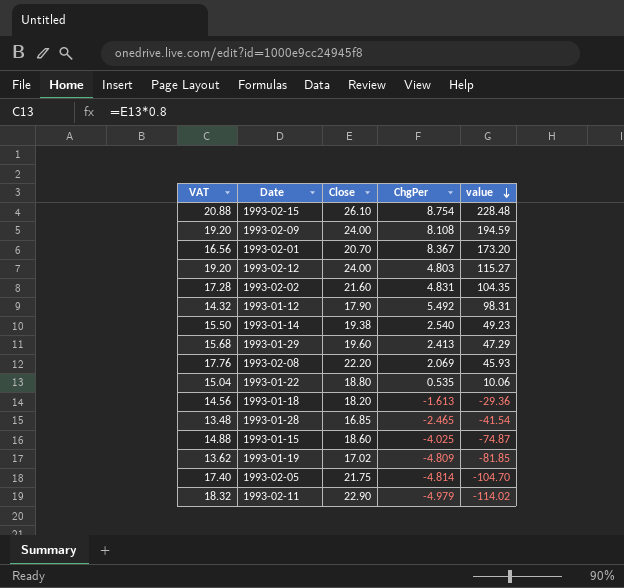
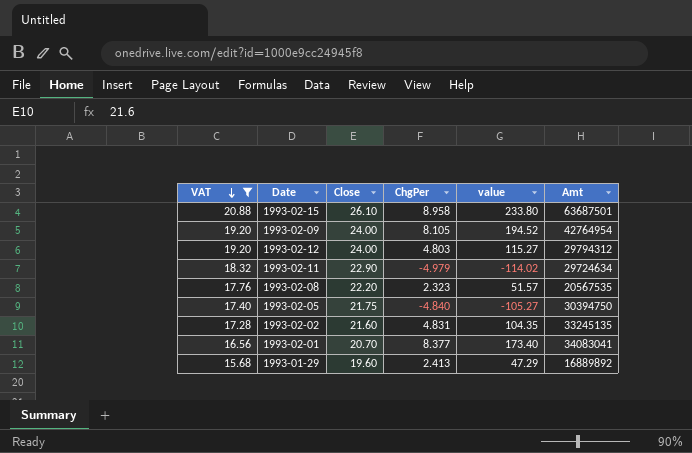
filter: none -> VAT >= 15.68
row order: value descending -> VAT descending
column Amt | position: none -> 6
1993-02-15 | ChgPer: 8.754 -> 8.958
1993-02-15 | value: 228.48 -> 233.80
1993-02-09 | ChgPer: 8.108 -> 8.105
1993-02-09 | value: 194.59 -> 194.52
1993-02-08 | ChgPer: 2.069 -> 2.323
1993-02-08 | value: 45.93 -> 51.57
1993-02-05 | ChgPer: -4.814 -> -4.840
1993-02-05 | value: -104.70 -> -105.27
1993-02-01 | ChgPer: 8.367 -> 8.377
1993-02-01 | value: 173.20 -> 173.40

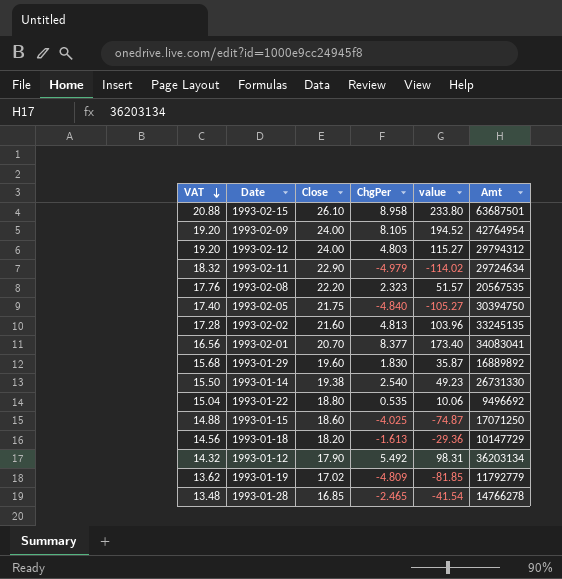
filter: VAT >= 15.68 -> none
1993-02-02 | ChgPer: 4.831 -> 4.813
1993-02-02 | value: 104.35 -> 103.96
1993-01-29 | ChgPer: 2.413 -> 1.830
1993-01-29 | value: 47.29 -> 35.87

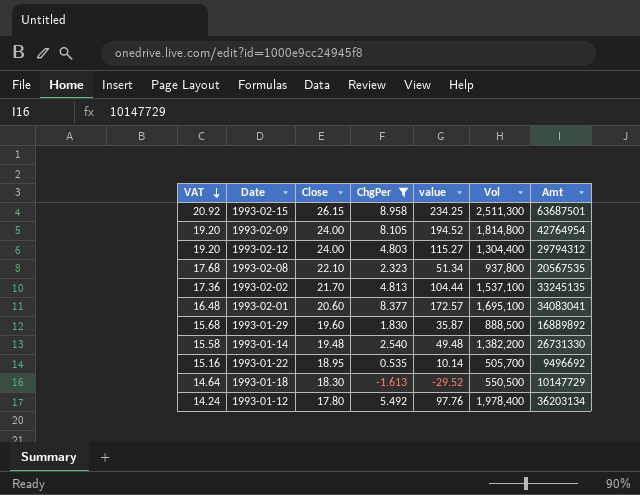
filter: none -> ChgPer >= -1.613
column Vol | position: none -> 6
1993-02-15 | VAT: 20.88 -> 20.92
1993-02-15 | Close: 26.10 -> 26.15
1993-02-15 | value: 233.80 -> 234.25
1993-02-08 | VAT: 17.76 -> 17.68
1993-02-08 | Close: 22.20 -> 22.10
1993-02-08 | value: 51.57 -> 51.34
1993-02-02 | VAT: 17.28 -> 17.36
1993-02-02 | Close: 21.60 -> 21.70
1993-02-02 | value: 103.96 -> 104.44
1993-02-01 | VAT: 16.56 -> 16.48
1993-02-01 | Close: 20.70 -> 20.60
1993-02-01 | value: 173.40 -> 172.57
1993-01-14 | VAT: 15.50 -> 15.58
1993-01-14 | Close: 19.38 -> 19.48
1993-01-14 | value: 49.23 -> 49.48
1993-01-22 | VAT: 15.04 -> 15.16
1993-01-22 | Close: 18.80 -> 18.95
1993-01-22 | value: 10.06 -> 10.14
1993-01-18 | VAT: 14.56 -> 14.64
1993-01-18 | Close: 18.20 -> 18.30
1993-01-18 | value: -29.36 -> -29.52
1993-01-12 | VAT: 14.32 -> 14.24
1993-01-12 | Close: 17.90 -> 17.80
1993-01-12 | value: 98.31 -> 97.76

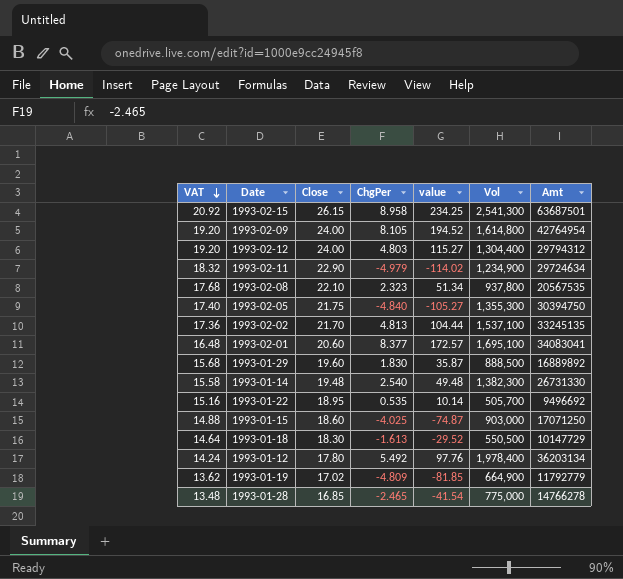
filter: ChgPer >= -1.613 -> none
1993-02-15 | Vol: 2,511,300 -> 2,541,300
1993-02-09 | Vol: 1,814,800 -> 1,614,800
1993-01-14 | Vol: 1,382,200 -> 1,382,300

